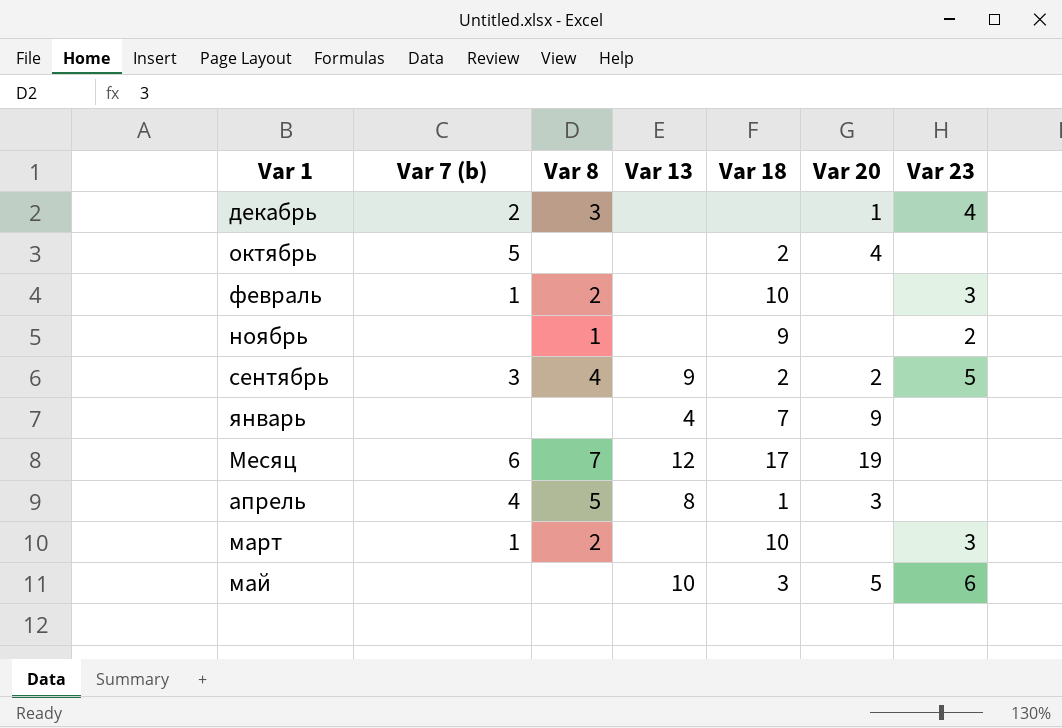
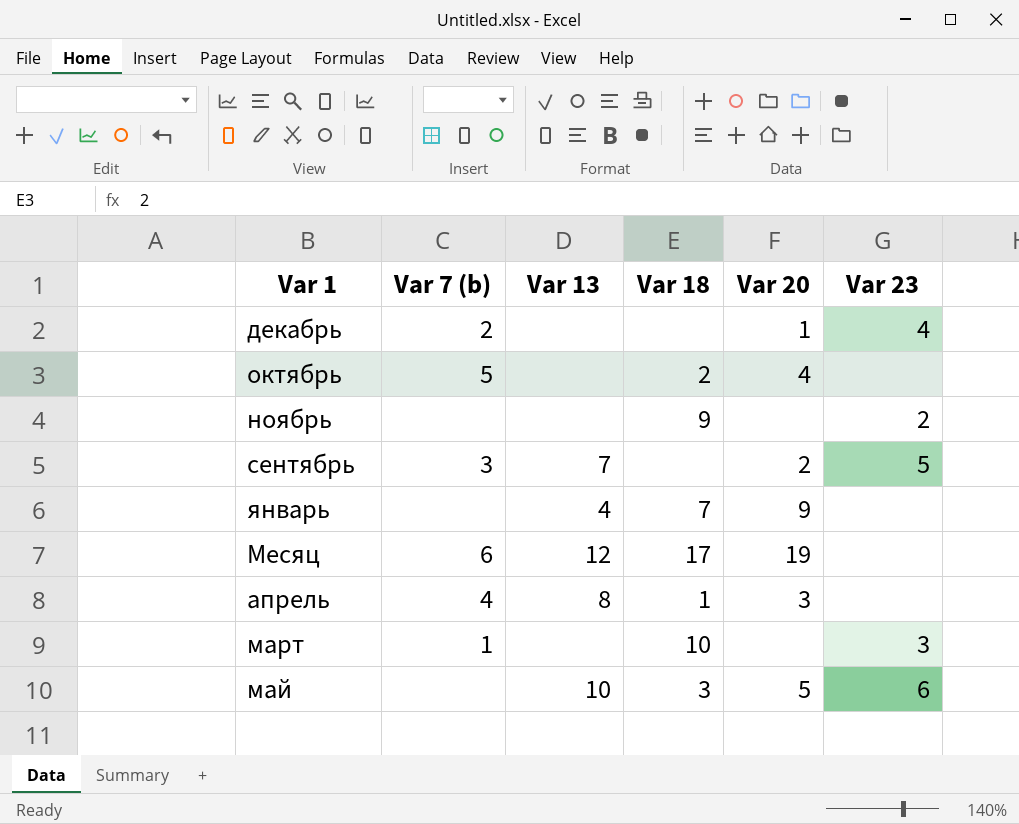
column Var 8 | position: 3 -> none
row февраль: 1 | 2 | none | 10 | none | 3 -> none
сентябрь | Var 13: 9 -> 7
сентябрь | Var 18: 2 -> none

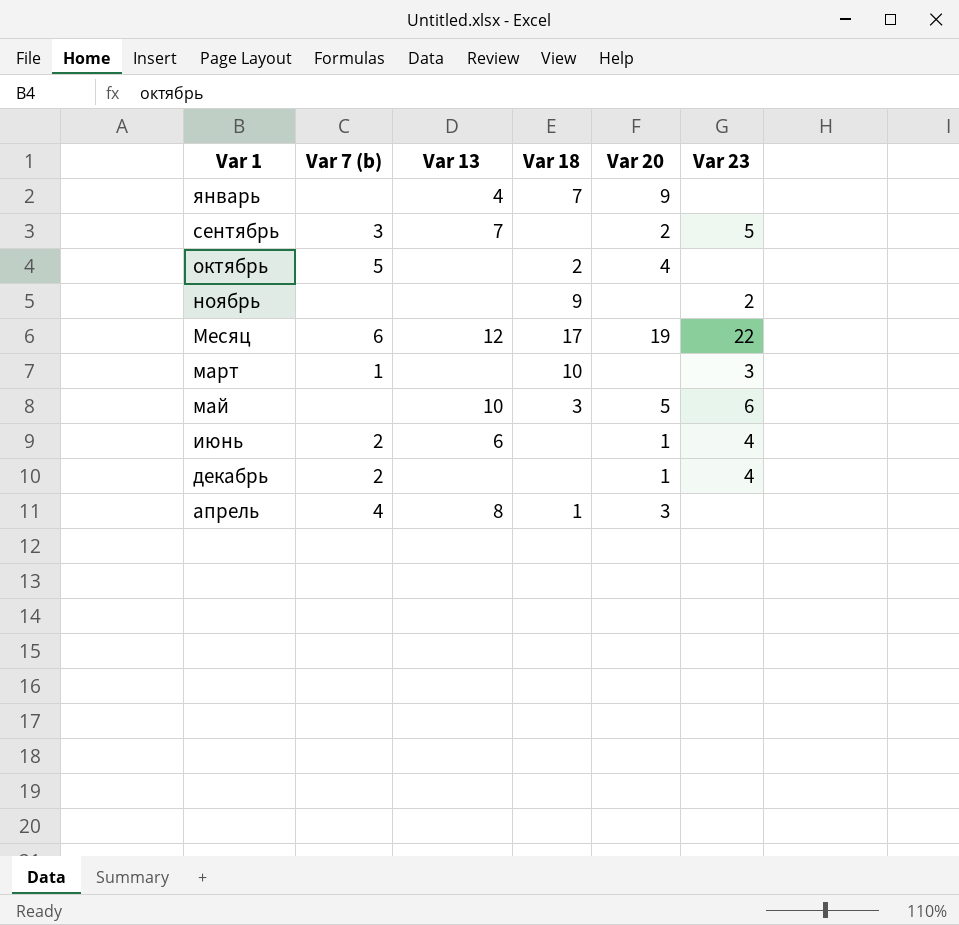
row order: none -> Var 1 descending
Месяц | Var 23: none -> 22
row июнь: none -> 2 | 6 | none | 1 | 4

